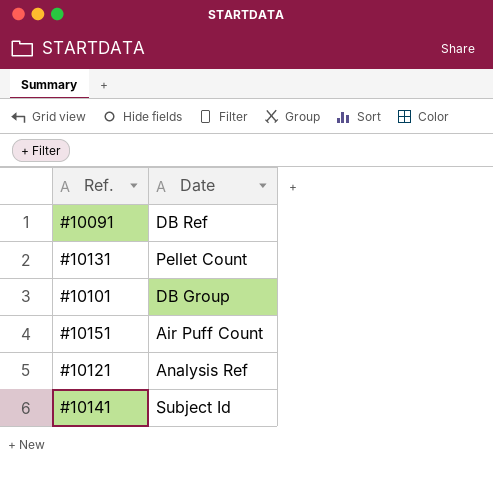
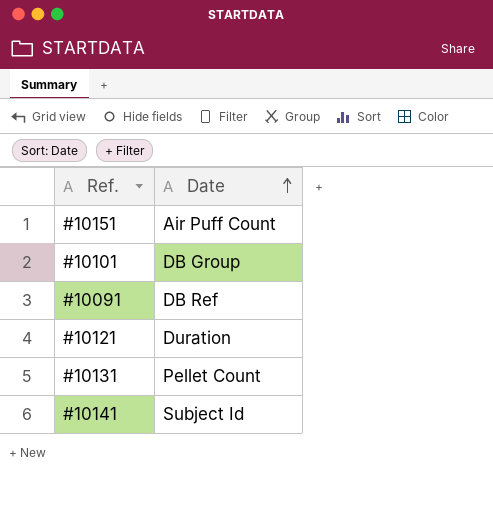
row order: none -> Date ascending
#10121 | Date: Analysis Ref -> Duration

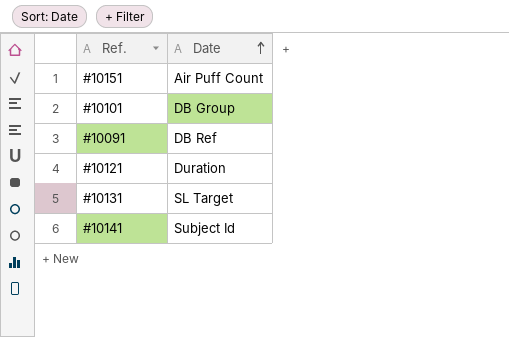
#10131 | Date: Pellet Count -> SL Target

